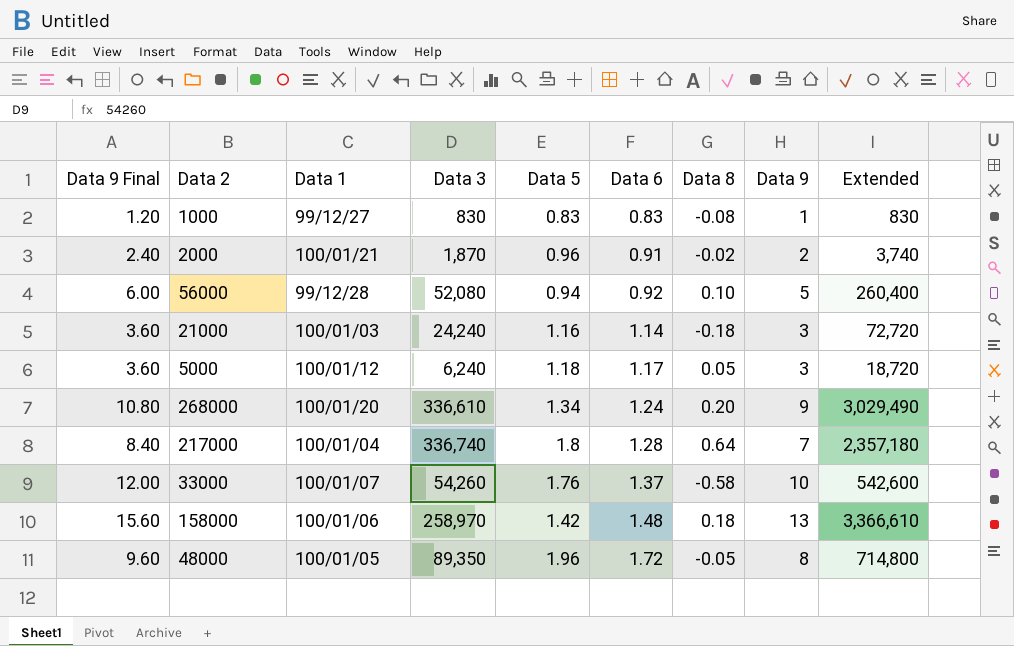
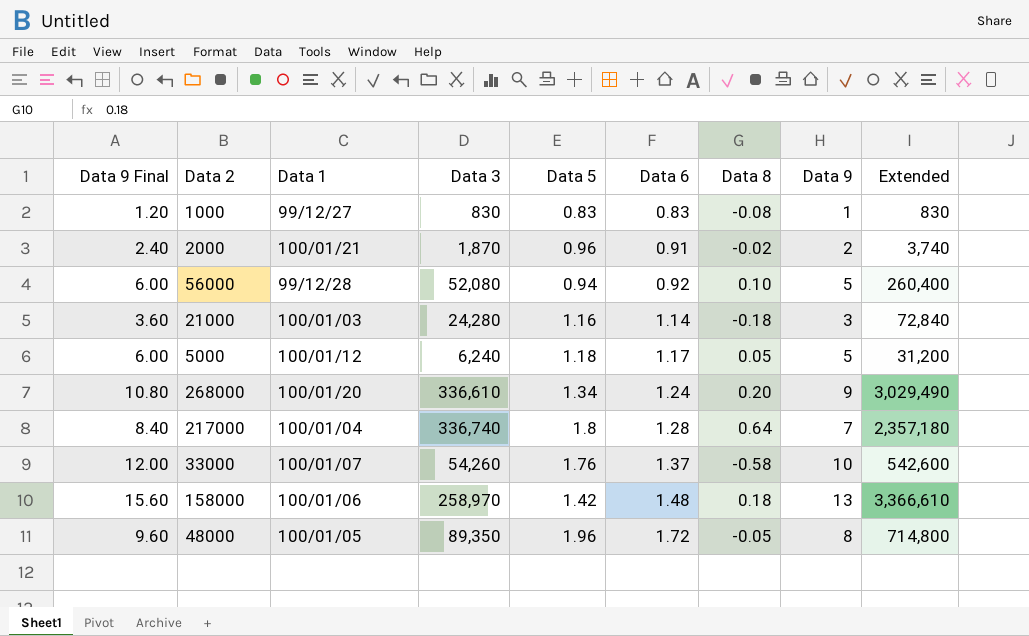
21000 | Data 3: 24,240 -> 24,280
21000 | Extended: 72,720 -> 72,840
5000 | Data 9 Final: 3.60 -> 6.00
5000 | Data 9: 3 -> 5
5000 | Extended: 18,720 -> 31,200

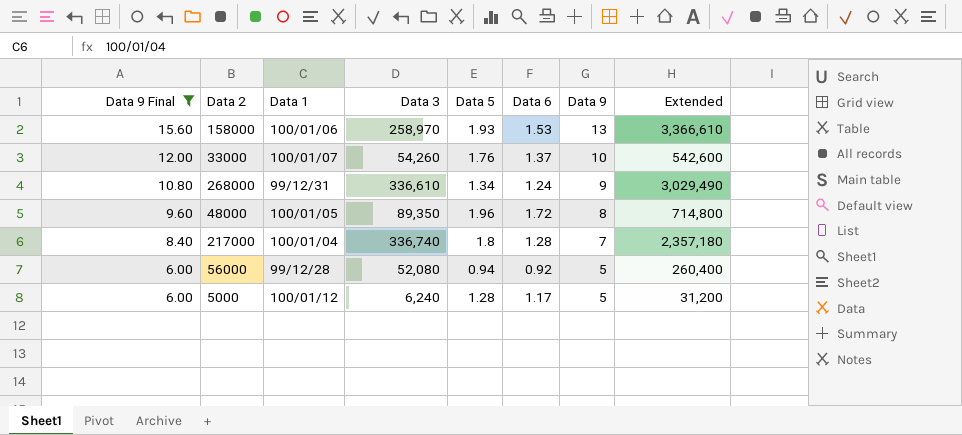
filter: none -> Data 9 Final >= 6.00
row order: Data 6 ascending -> Data 9 Final descending
column Data 8 | position: 7 -> none
158000 | Data 5: 1.42 -> 1.93
158000 | Data 6: 1.48 -> 1.53
268000 | Data 1: 100/01/20 -> 99/12/31
5000 | Data 5: 1.18 -> 1.28

